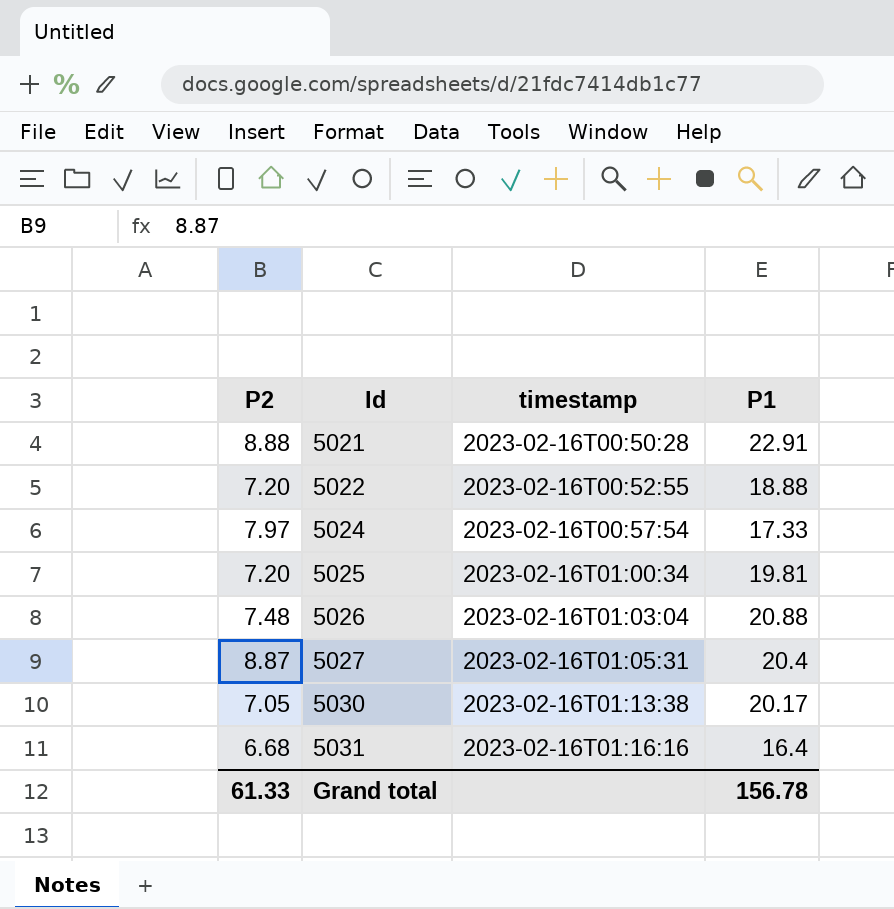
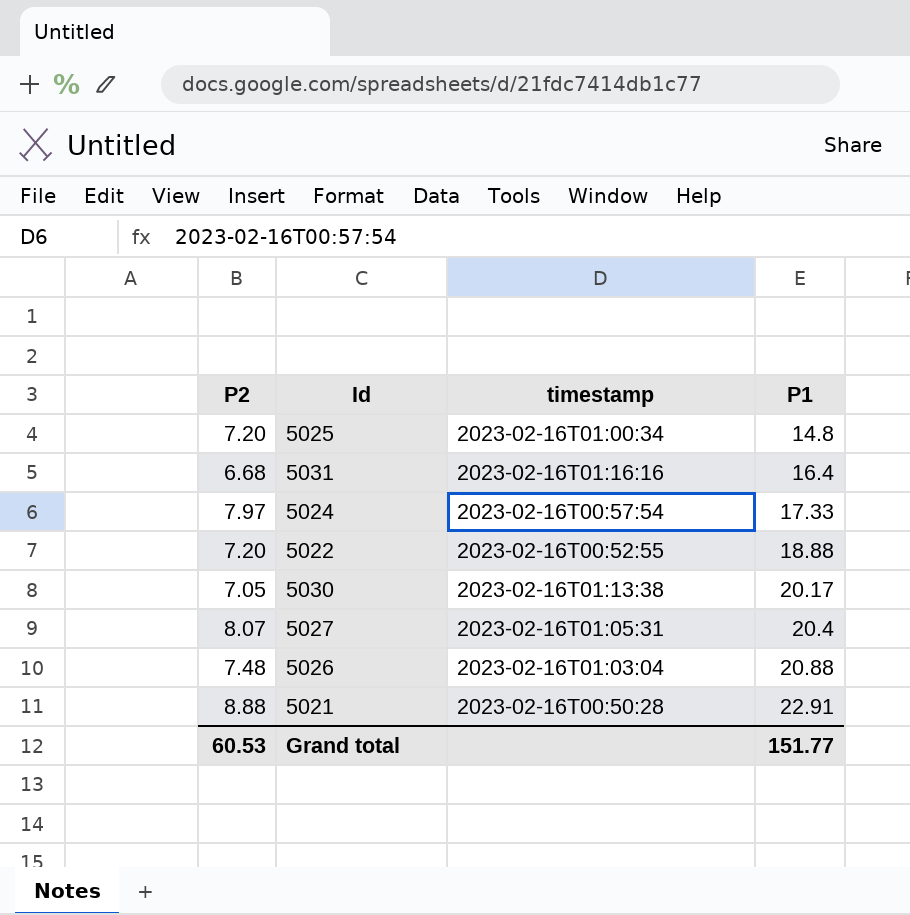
row order: Id ascending -> P1 ascending
5025 | P1: 19.81 -> 14.8
5027 | P2: 8.87 -> 8.07
Grand total | P2: 61.33 -> 60.53
Grand total | P1: 156.78 -> 151.77

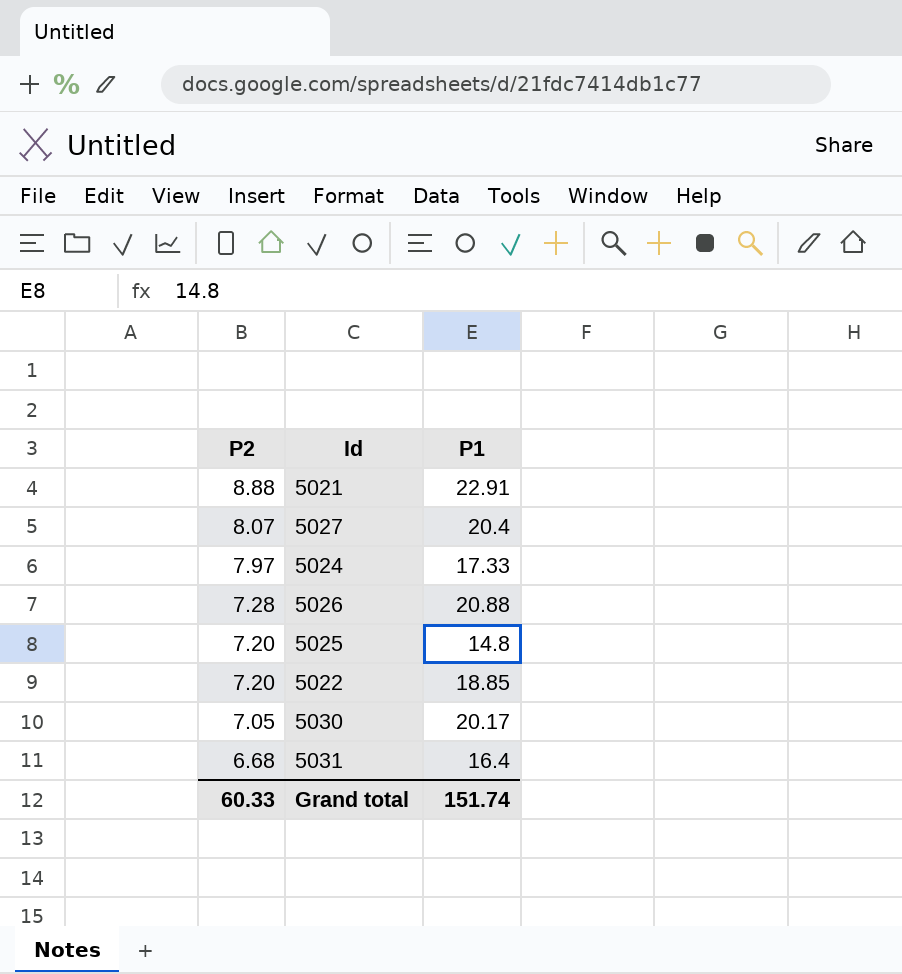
row order: P1 ascending -> P2 descending
column timestamp | position: 3 -> none
5026 | P2: 7.48 -> 7.28
5022 | P1: 18.88 -> 18.85
Grand total | P2: 60.53 -> 60.33
Grand total | P1: 151.77 -> 151.74

